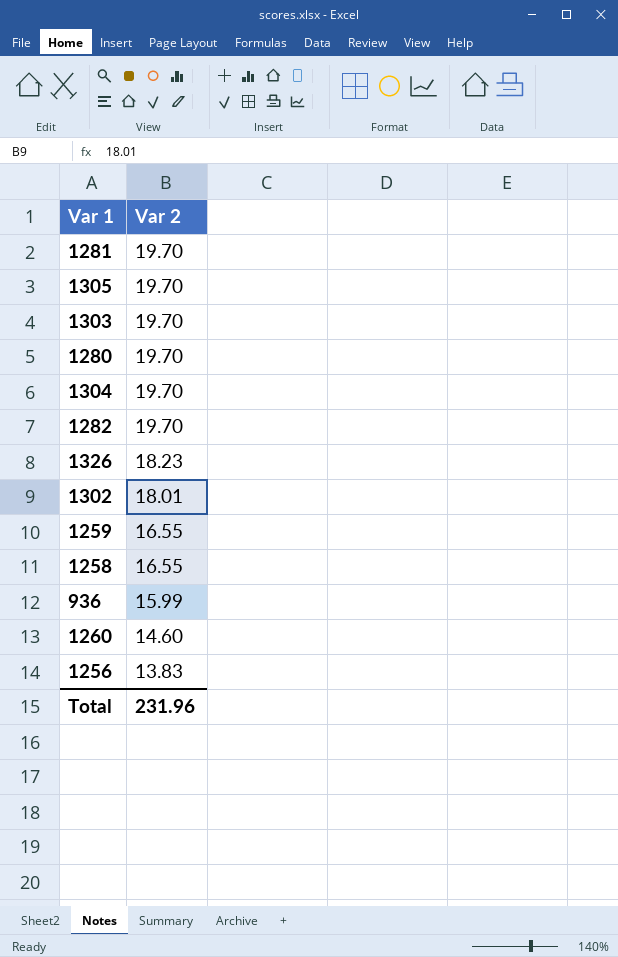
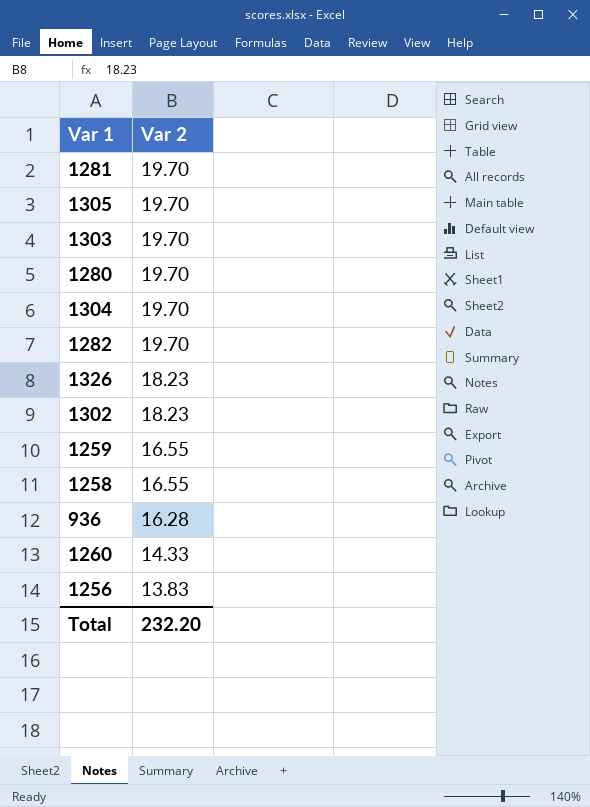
1302 | Var 2: 18.01 -> 18.23
936 | Var 2: 15.99 -> 16.28
1260 | Var 2: 14.60 -> 14.33
Total | Var 2: 231.96 -> 232.20

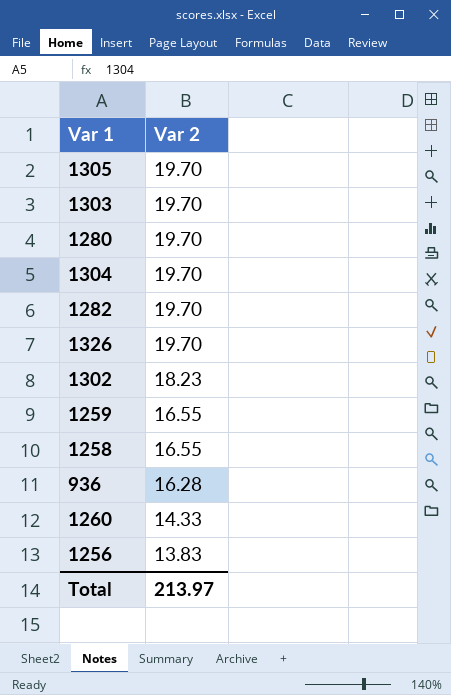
row 1281: 19.70 -> none
1326 | Var 2: 18.23 -> 19.70
Total | Var 2: 232.20 -> 213.97

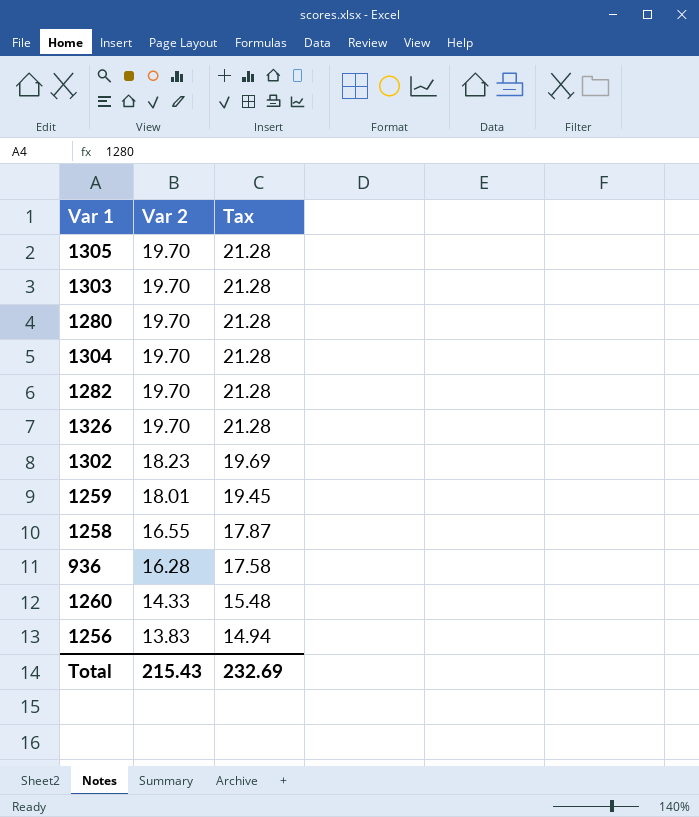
column Tax | formula: none -> [Var 2] * 1.08
1259 | Var 2: 16.55 -> 18.01
Total | Var 2: 213.97 -> 215.43

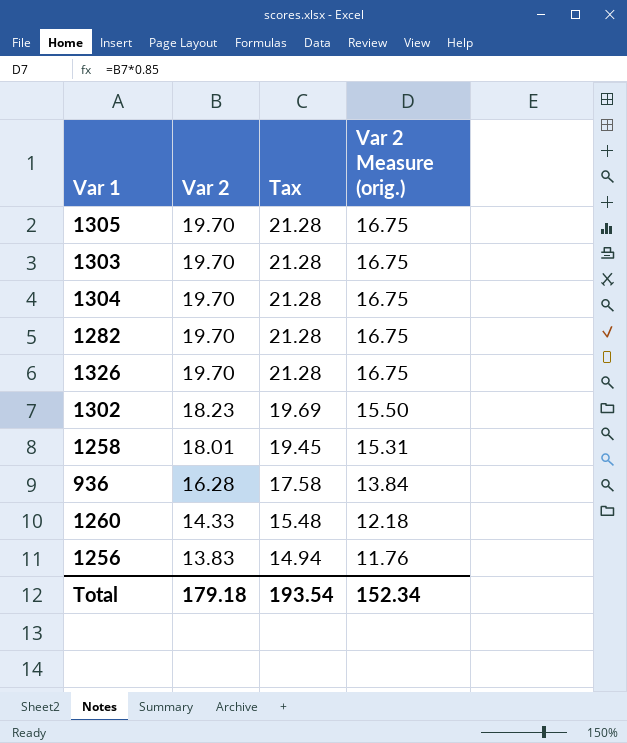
column Var 2 Measure (orig.) | formula: none -> [Var 2] * 0.85
row 1280: 19.70 | 21.28 -> none
row 1259: 18.01 | 19.45 -> none
1258 | Var 2: 16.55 -> 18.01
1258 | Tax: 17.87 -> 19.45
Total | Var 2: 215.43 -> 179.18
Total | Tax: 232.69 -> 193.54

